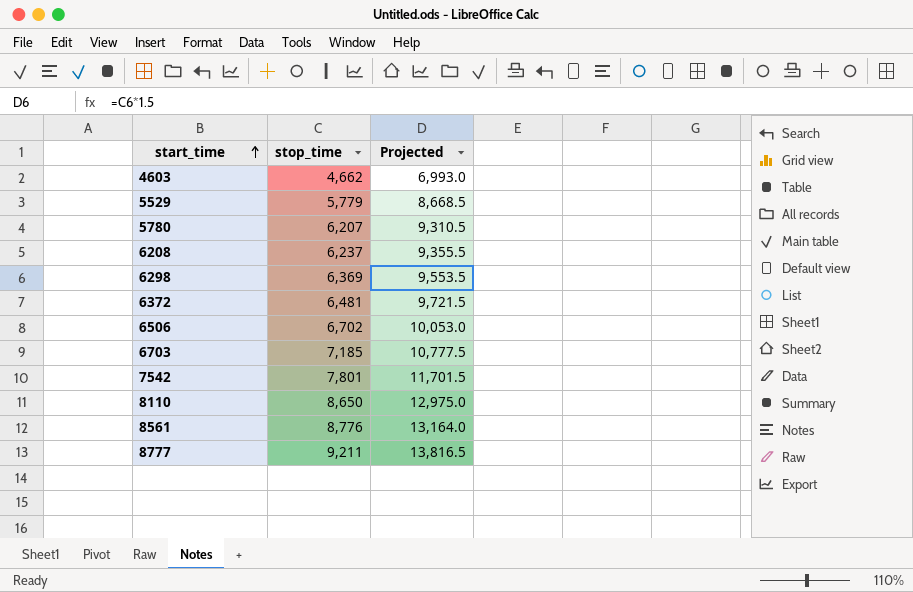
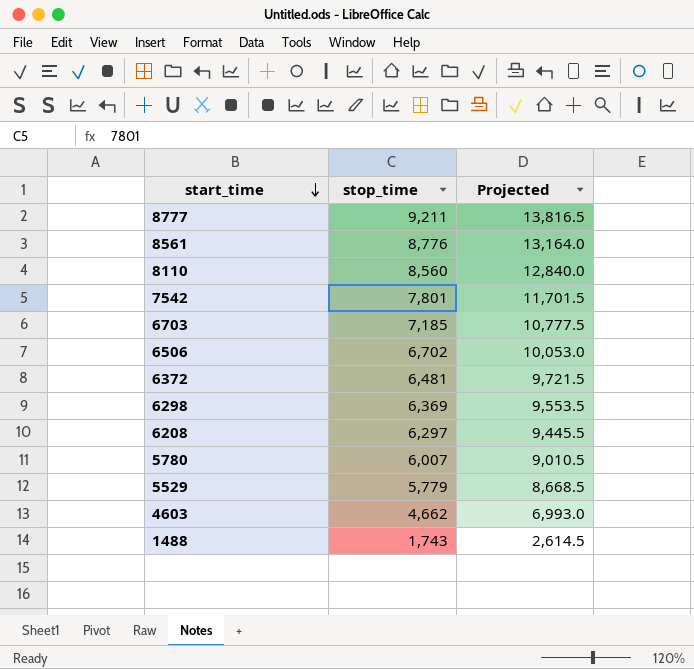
row order: start_time ascending -> start_time descending
8110 | stop_time: 8,650 -> 8,560
8110 | Projected: 12,975.0 -> 12,840.0
6208 | stop_time: 6,237 -> 6,297
6208 | Projected: 9,355.5 -> 9,445.5
5780 | stop_time: 6,207 -> 6,007
5780 | Projected: 9,310.5 -> 9,010.5
row 1488: none -> 1,743 | 2,614.5

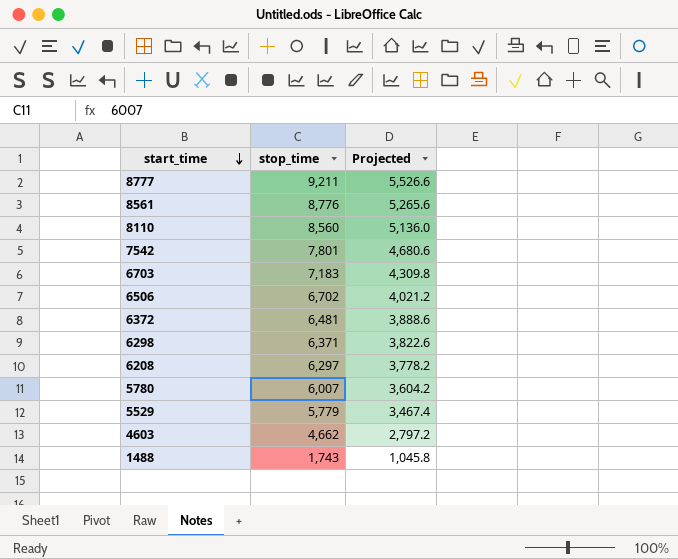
column Projected | formula: [stop_time] * 1.5 -> [stop_time] * 0.6
6703 | stop_time: 7,185 -> 7,183
6298 | stop_time: 6,369 -> 6,371

